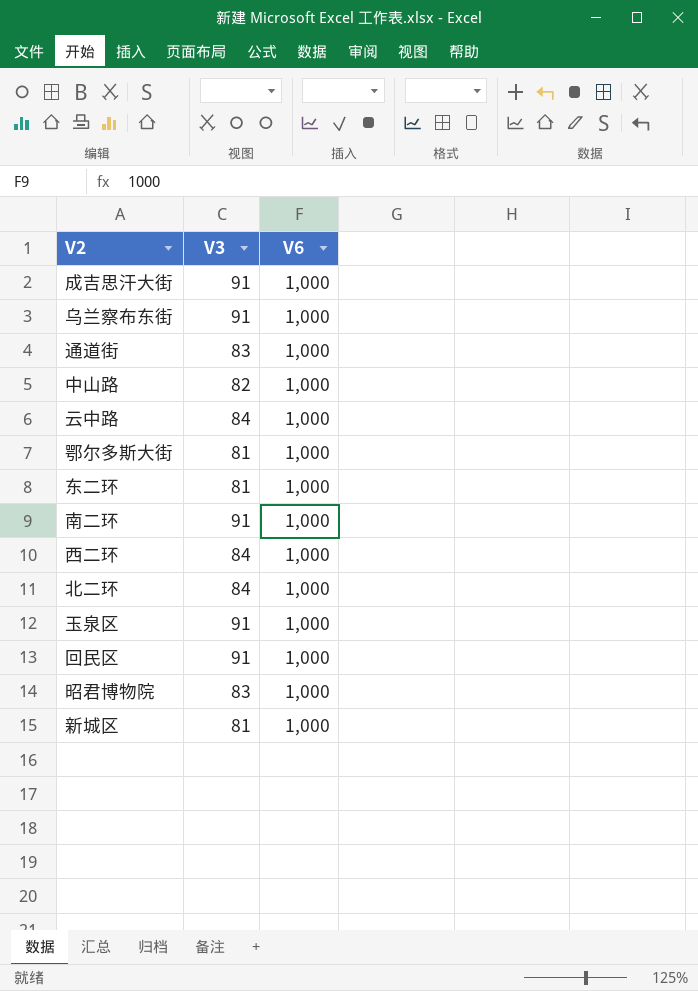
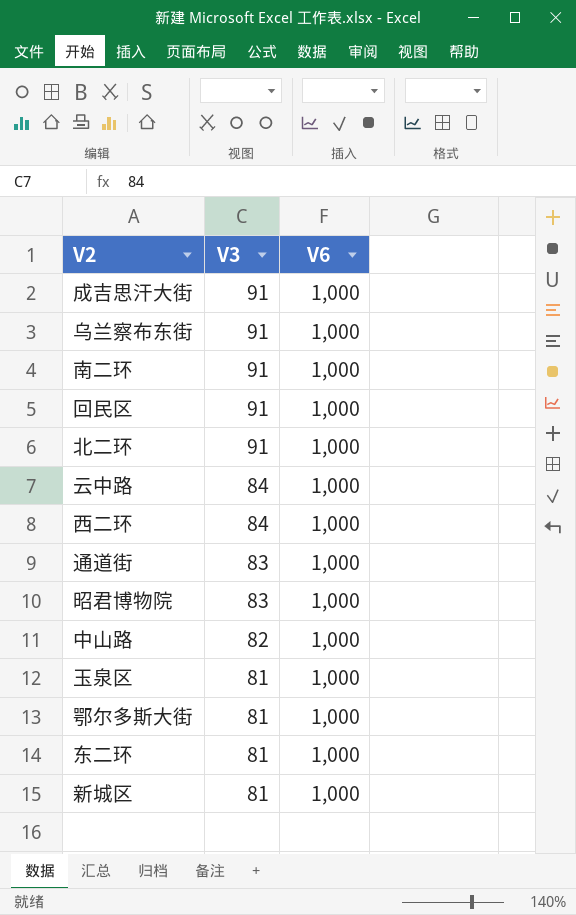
row order: none -> V3 descending
北二环 | V3: 84 -> 91
玉泉区 | V3: 91 -> 81

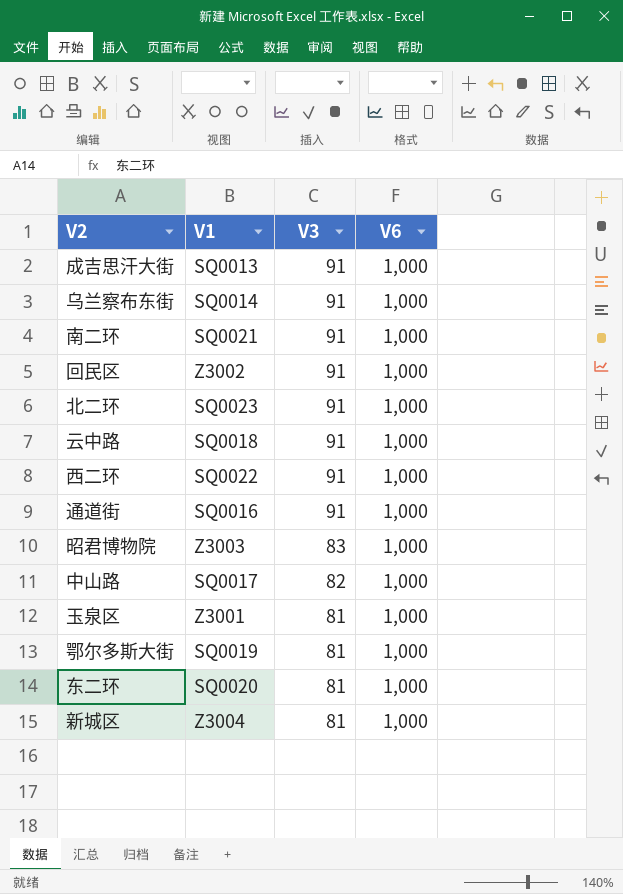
column V1 | position: none -> 2
云中路 | V3: 84 -> 91
西二环 | V3: 84 -> 91
通道街 | V3: 83 -> 91

